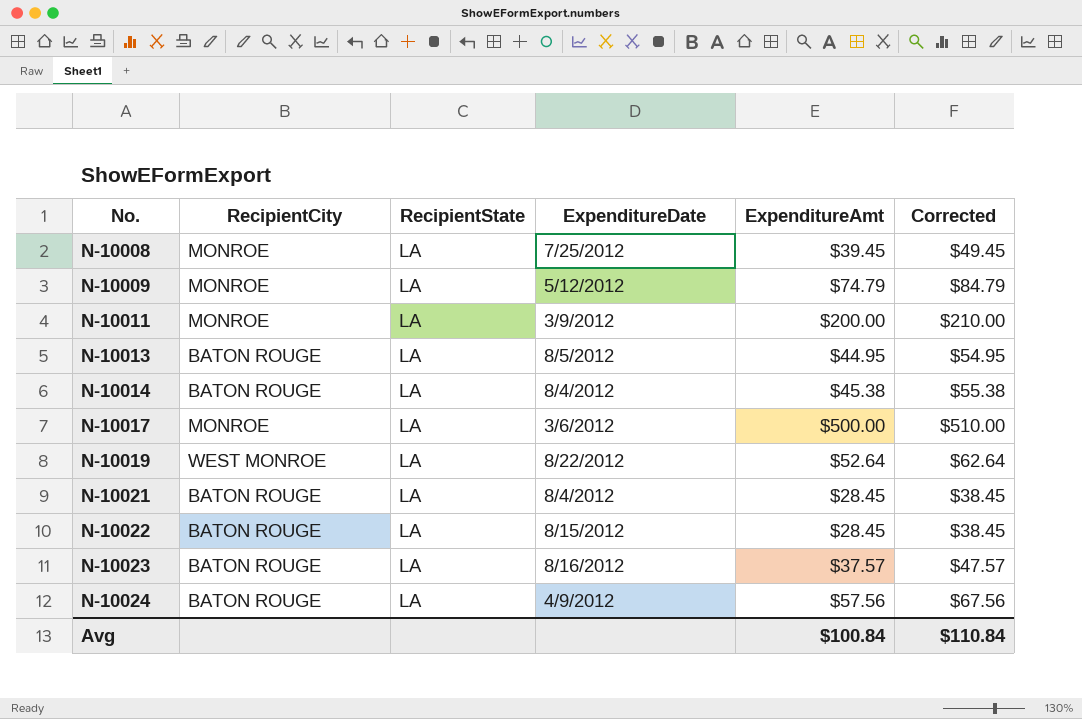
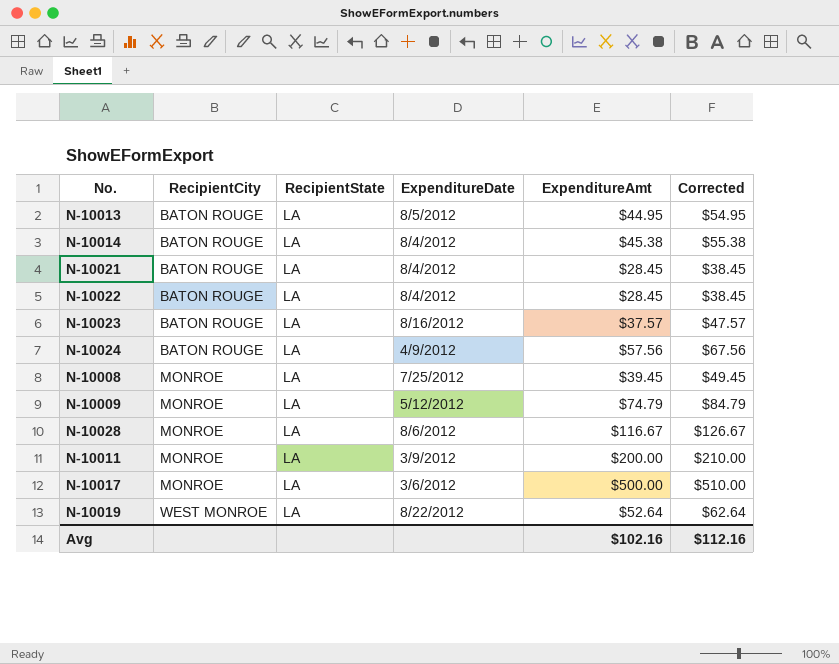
row order: No. ascending -> RecipientCity ascending
N-10022 | ExpenditureDate: 8/15/2012 -> 8/4/2012
row N-10028: none -> MONROE | LA | 8/6/2012 | $116.67 | $126.67
Avg | ExpenditureAmt: $100.84 -> $102.16
Avg | Corrected: $110.84 -> $112.16

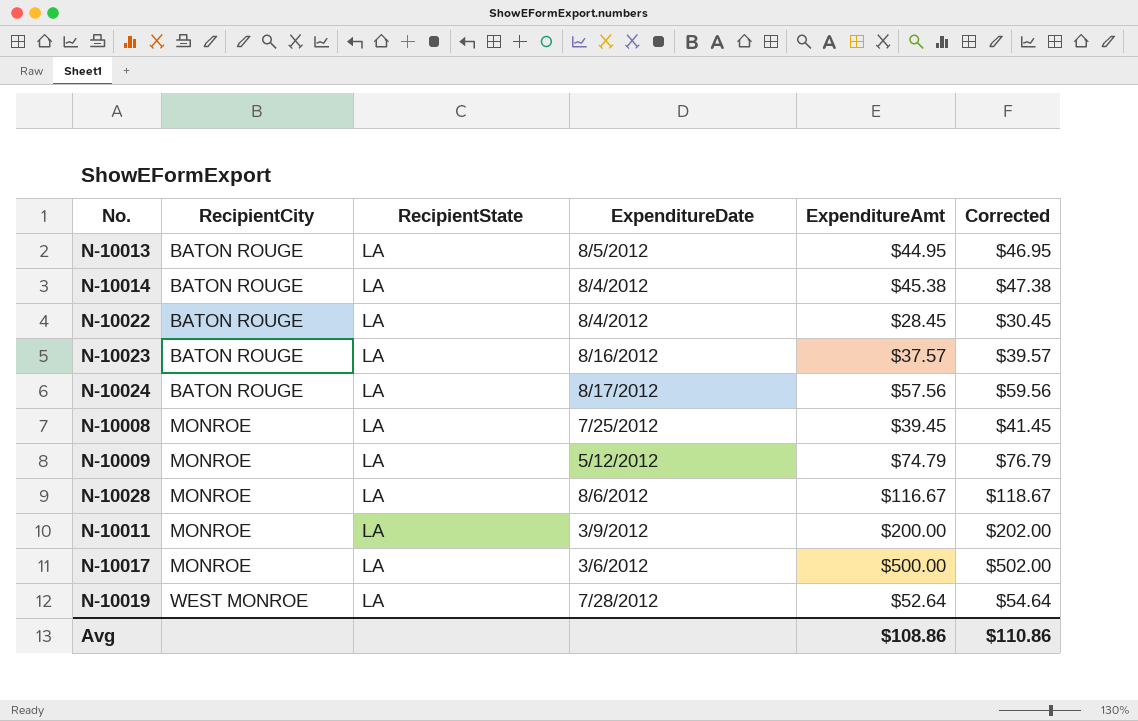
column Corrected | formula: [ExpenditureAmt] + 10 -> [ExpenditureAmt] + 2
row N-10021: BATON ROUGE | LA | 8/4/2012 | $28.45 | $38.45 -> none
N-10024 | ExpenditureDate: 4/9/2012 -> 8/17/2012
N-10019 | ExpenditureDate: 8/22/2012 -> 7/28/2012
Avg | ExpenditureAmt: $102.16 -> $108.86
Avg | Corrected: $112.16 -> $110.86

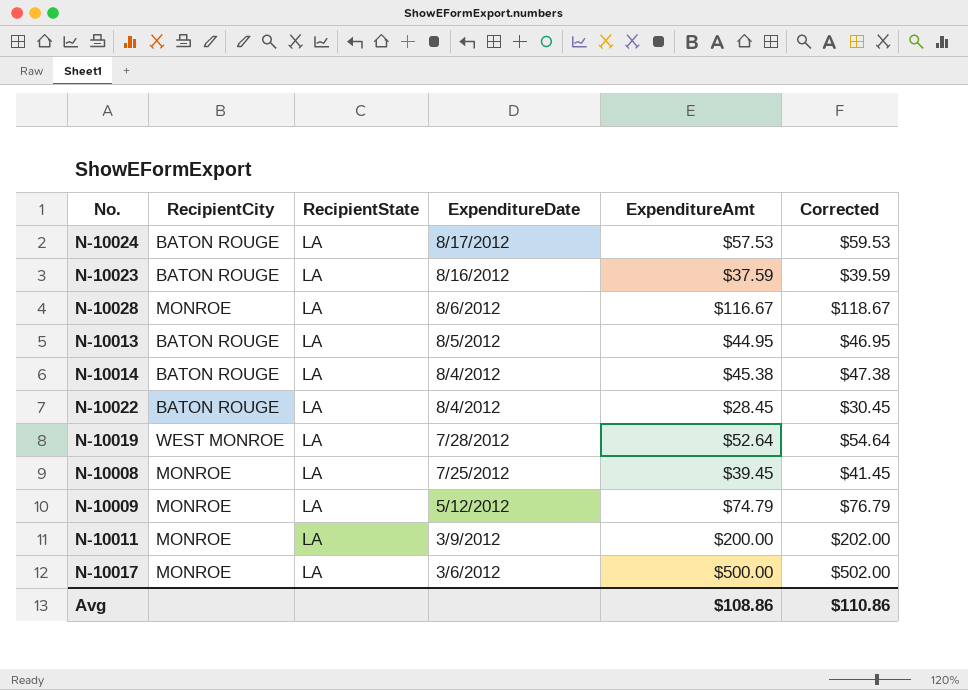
row order: RecipientCity ascending -> ExpenditureDate descending
N-10024 | ExpenditureAmt: $57.56 -> $57.53
N-10024 | Corrected: $59.56 -> $59.53
N-10023 | ExpenditureAmt: $37.57 -> $37.59
N-10023 | Corrected: $39.57 -> $39.59

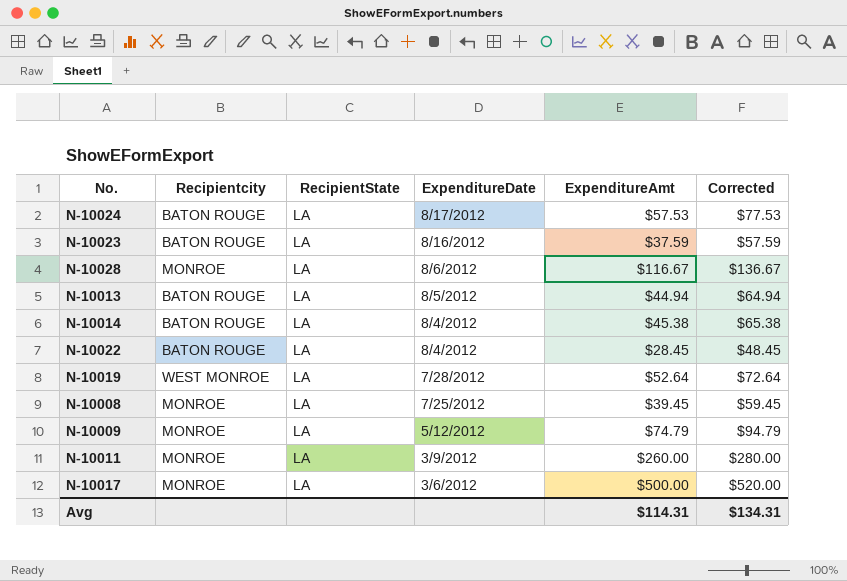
column name: RecipientCity -> Recipientcity
column Corrected | formula: [ExpenditureAmt] + 2 -> [ExpenditureAmt] + 20
N-10013 | ExpenditureAmt: $44.95 -> $44.94
N-10011 | ExpenditureAmt: $200.00 -> $260.00
Avg | ExpenditureAmt: $108.86 -> $114.31
Avg | Corrected: $110.86 -> $134.31

